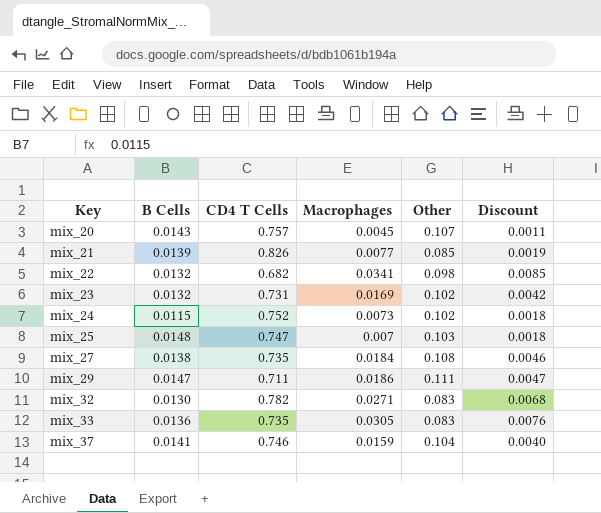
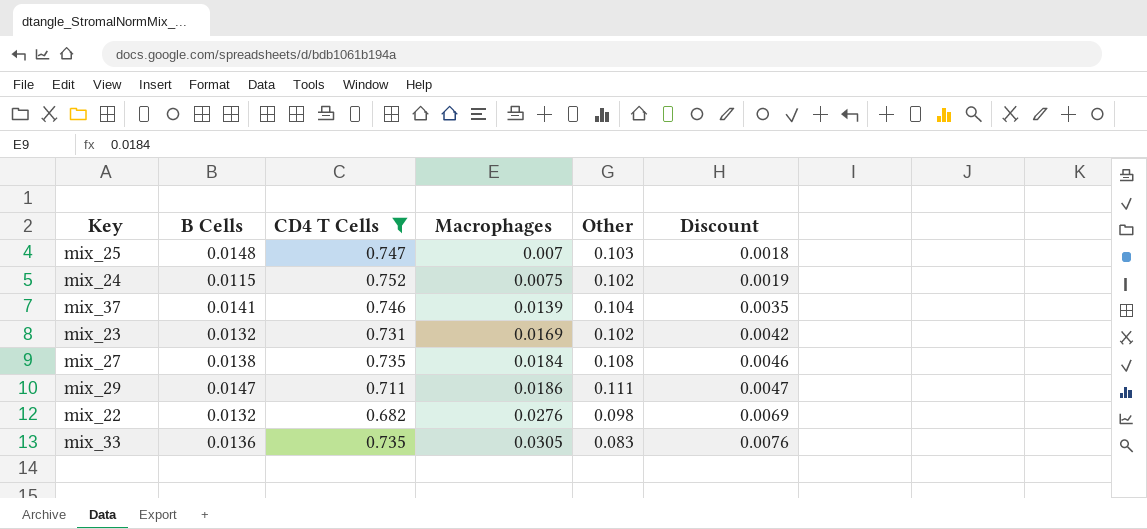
filter: none -> CD4 T Cells <= 0.752
row order: Key ascending -> Macrophages ascending
mix_24 | Macrophages: 0.0073 -> 0.0075
mix_24 | Discount: 0.0018 -> 0.0019
mix_37 | Macrophages: 0.0159 -> 0.0139
mix_37 | Discount: 0.0040 -> 0.0035
mix_22 | Macrophages: 0.0341 -> 0.0276
mix_22 | Discount: 0.0085 -> 0.0069

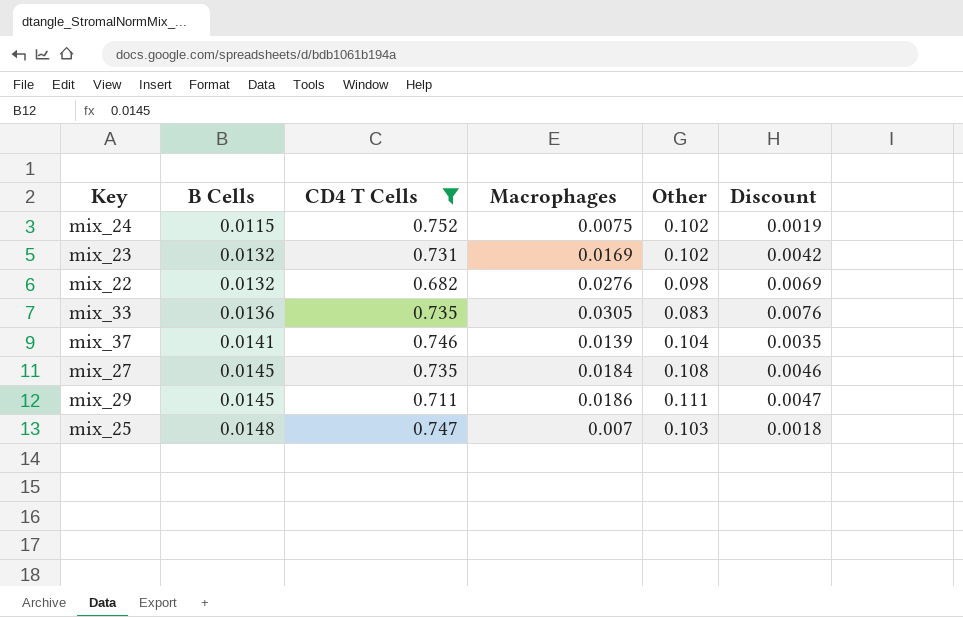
row order: Macrophages ascending -> B Cells ascending
mix_27 | B Cells: 0.0138 -> 0.0145
mix_29 | B Cells: 0.0147 -> 0.0145

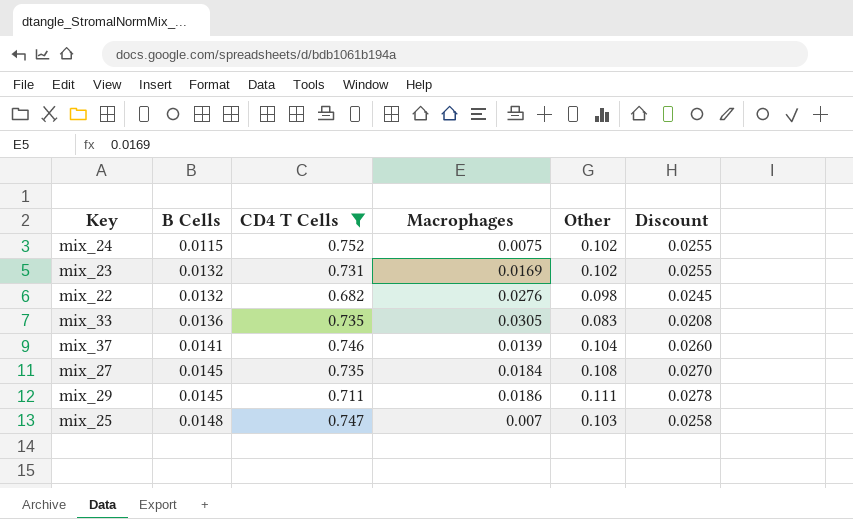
column Discount | formula: [Macrophages] * 0.25 -> [Other] * 0.25

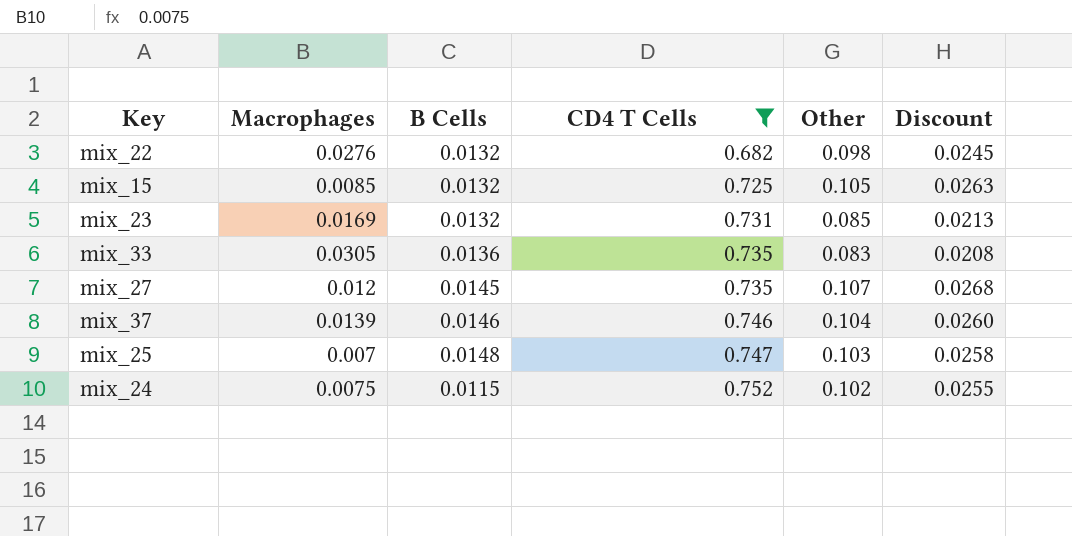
row order: B Cells ascending -> CD4 T Cells ascending
column Macrophages | position: 4 -> 2
row mix_29: 0.0145 | 0.711 | 0.0186 | 0.111 | 0.0278 -> none
row mix_15: none -> 0.0085 | 0.0132 | 0.725 | 0.105 | 0.0263
mix_23 | Other: 0.102 -> 0.085
mix_23 | Discount: 0.0255 -> 0.0213
mix_27 | Macrophages: 0.0184 -> 0.012
mix_27 | Other: 0.108 -> 0.107
mix_27 | Discount: 0.0270 -> 0.0268
mix_37 | B Cells: 0.0141 -> 0.0146

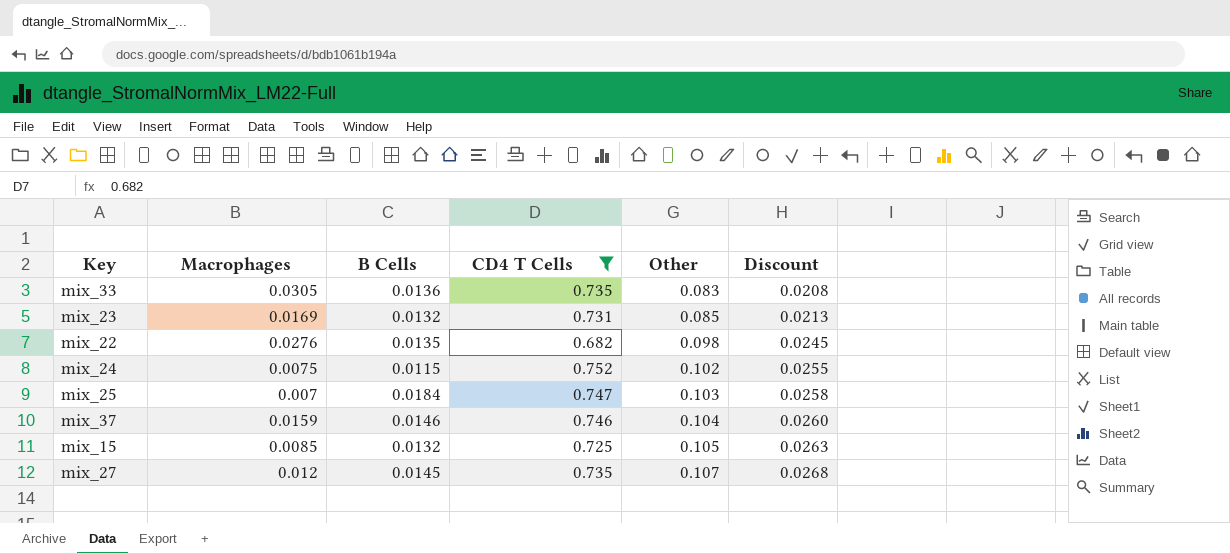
row order: CD4 T Cells ascending -> Other ascending
mix_22 | B Cells: 0.0132 -> 0.0135
mix_25 | B Cells: 0.0148 -> 0.0184
mix_37 | Macrophages: 0.0139 -> 0.0159

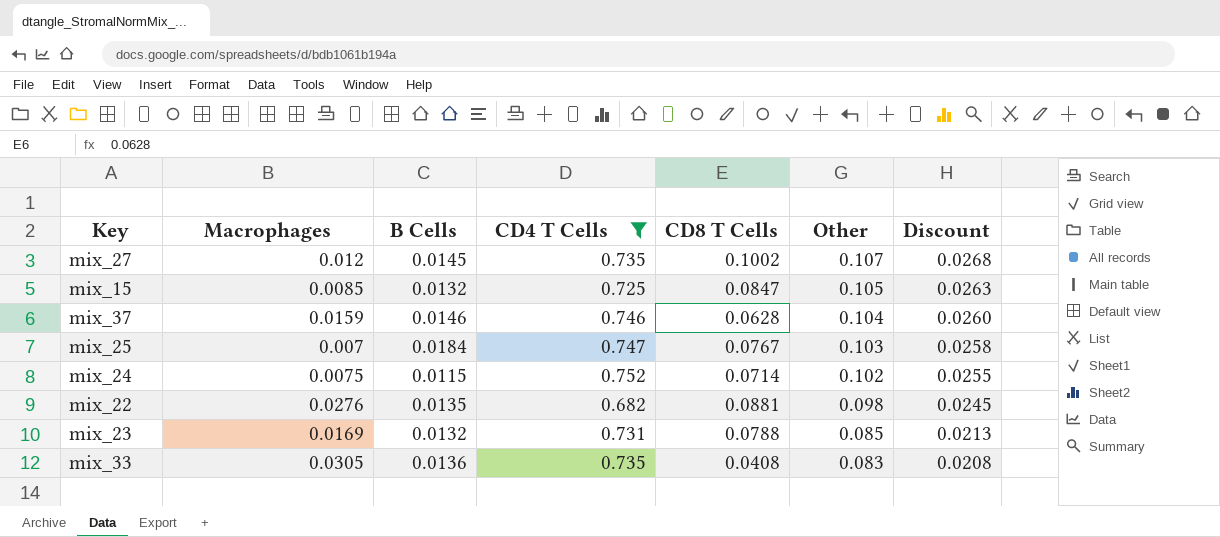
row order: Other ascending -> Other descending
column CD8 T Cells | position: none -> 5

